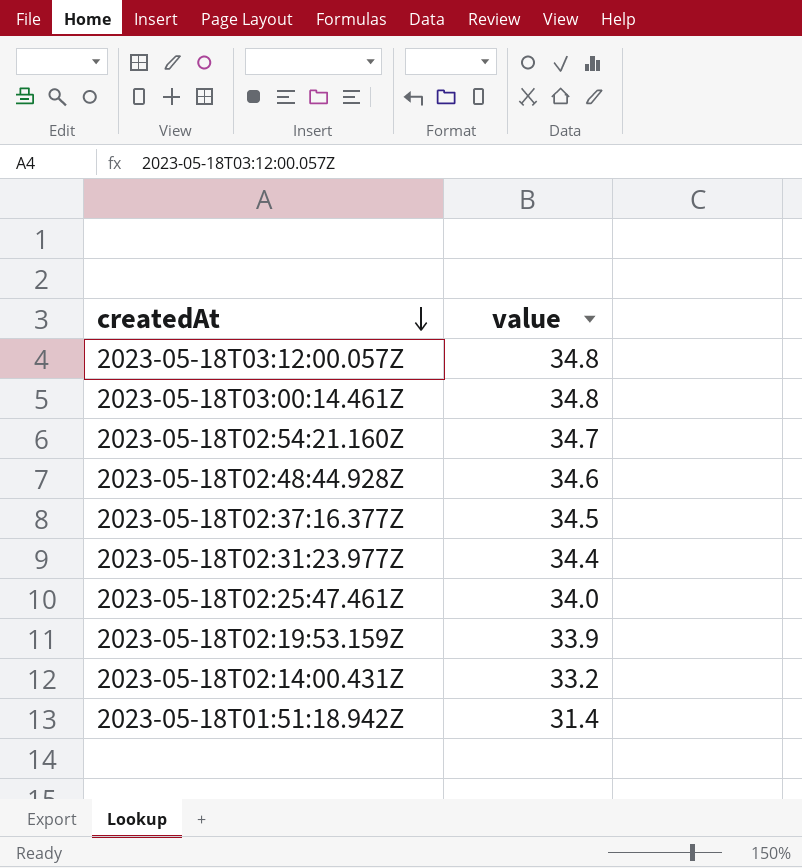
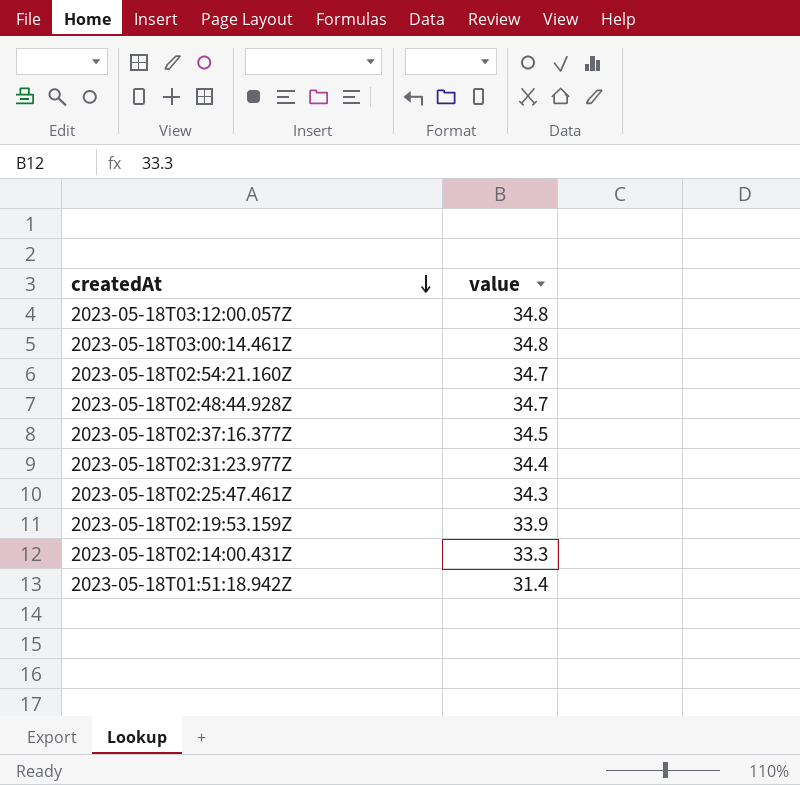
2023-05-18T02:48:44.928Z | value: 34.6 -> 34.7
2023-05-18T02:25:47.461Z | value: 34.0 -> 34.3
2023-05-18T02:14:00.431Z | value: 33.2 -> 33.3

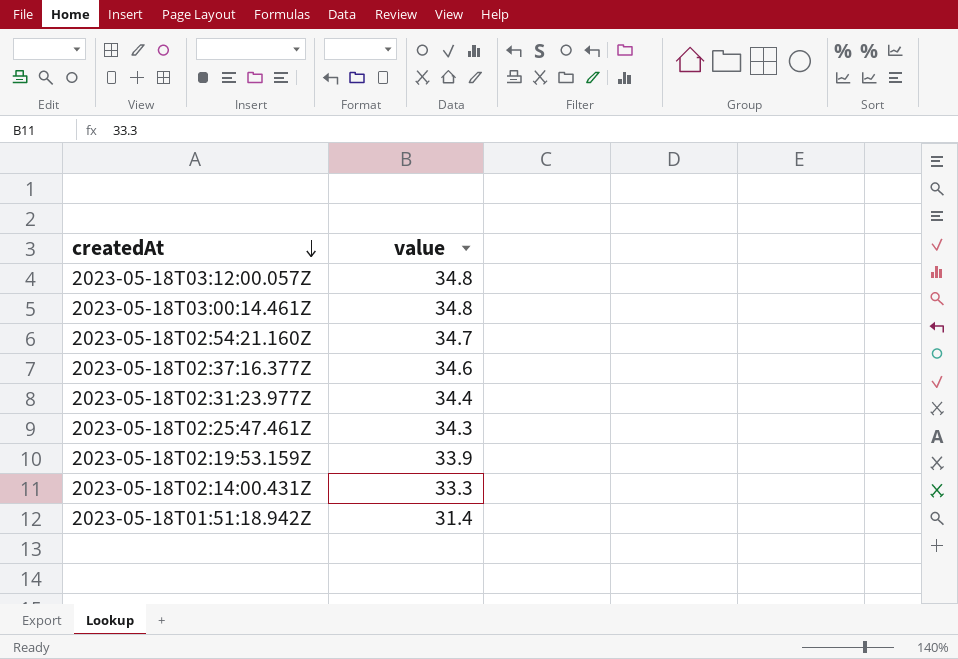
row 2023-05-18T02:48:44.928Z: 34.7 -> none
2023-05-18T02:37:16.377Z | value: 34.5 -> 34.6

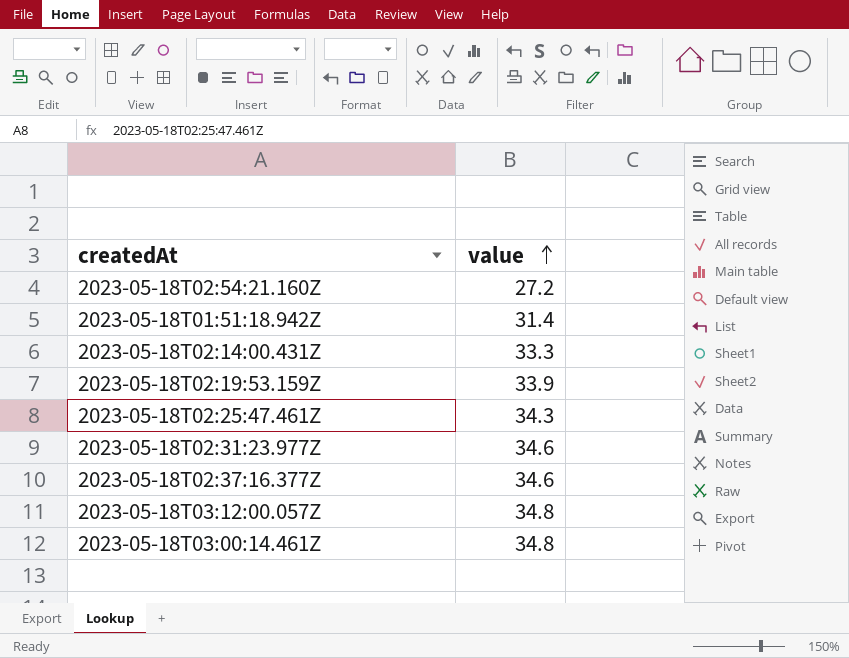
row order: createdAt descending -> value ascending
2023-05-18T02:54:21.160Z | value: 34.7 -> 27.2
2023-05-18T02:31:23.977Z | value: 34.4 -> 34.6

